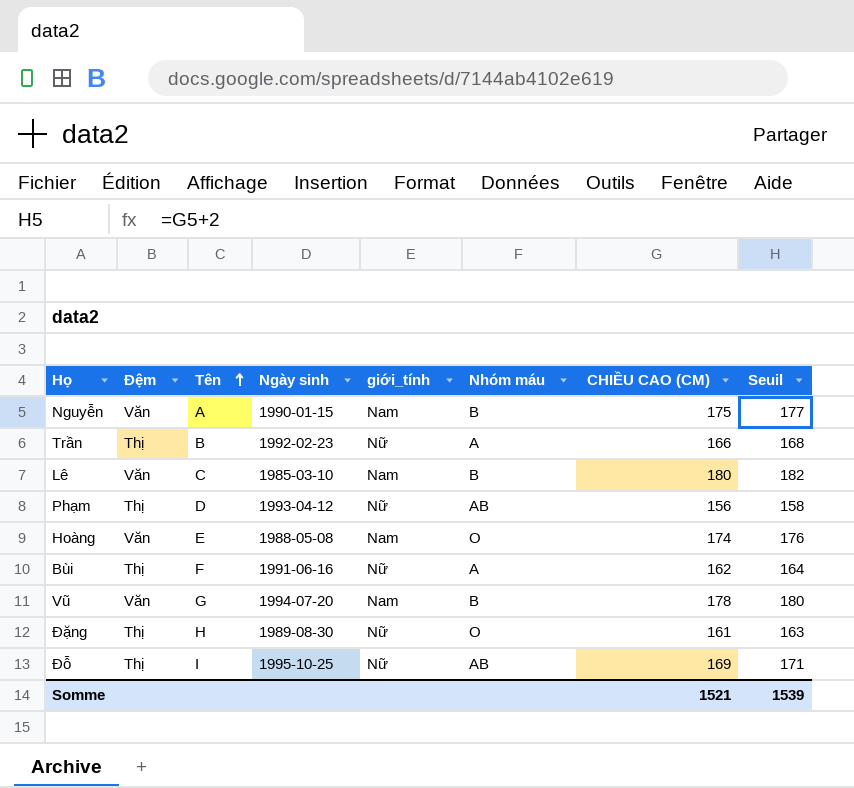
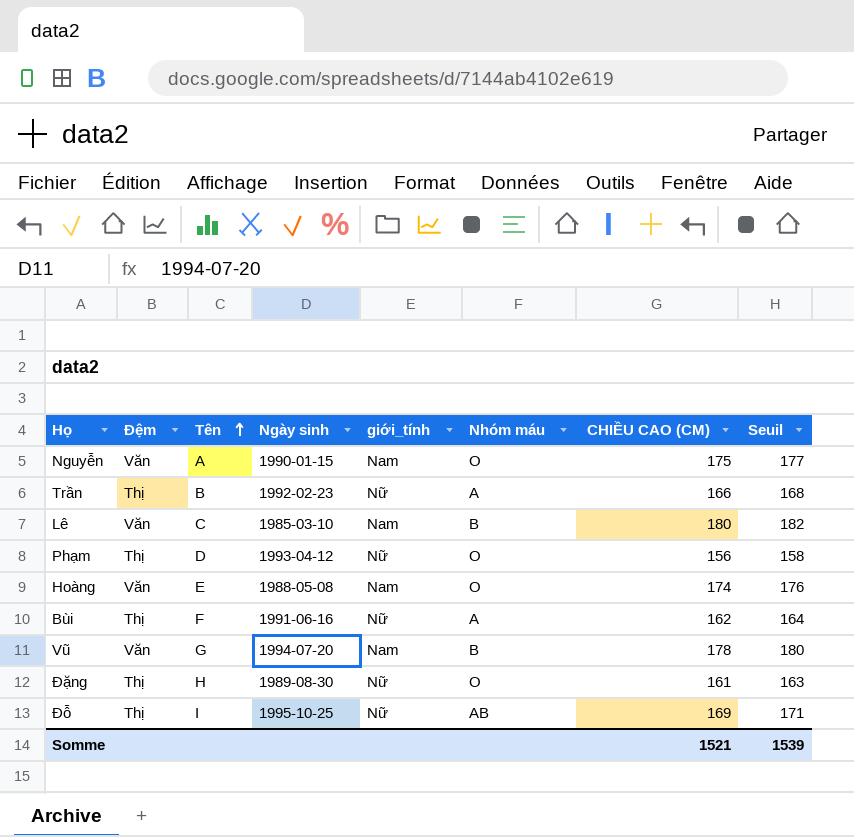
Nguyễn | Nhóm máu: B -> O
Phạm | Nhóm máu: AB -> O

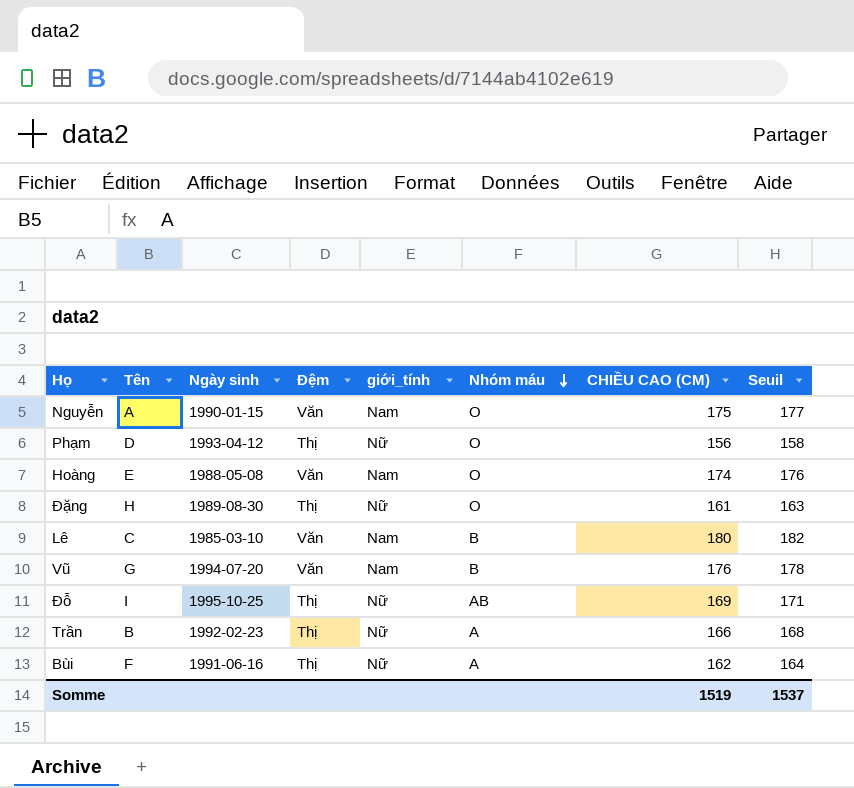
row order: Tên ascending -> Nhóm máu descending
column Đệm | position: 2 -> 4
Vũ | CHIỀU CAO (CM): 178 -> 176
Vũ | Seuil: 180 -> 178
Somme | CHIỀU CAO (CM): 1521 -> 1519
Somme | Seuil: 1539 -> 1537

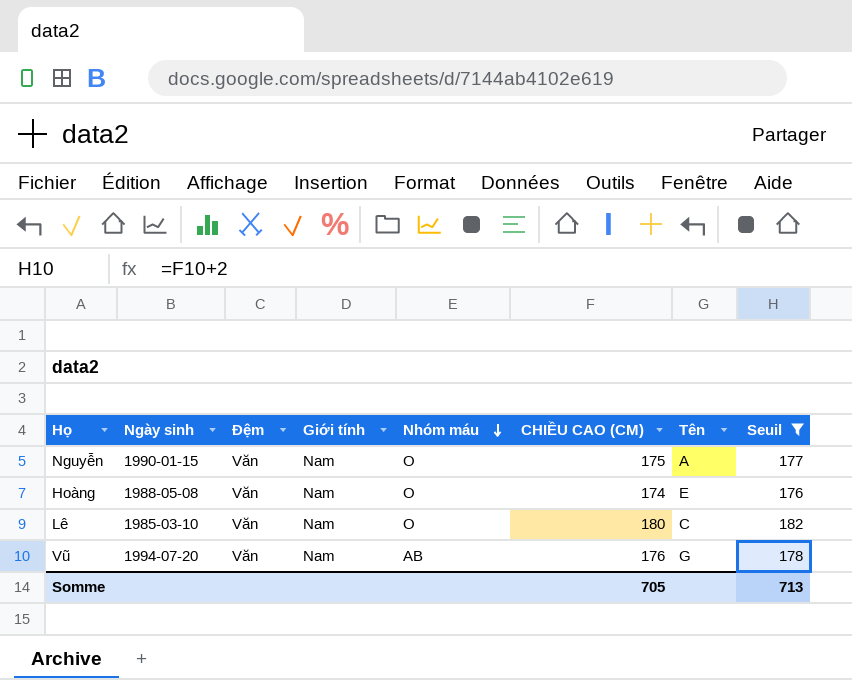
filter: none -> Seuil >= 176
column name: giới_tính -> Giới tính
column Tên | position: 2 -> 7
Lê | Nhóm máu: B -> O
Vũ | Nhóm máu: B -> AB
Somme | CHIỀU CAO (CM): 1519 -> 705
Somme | Seuil: 1537 -> 713

